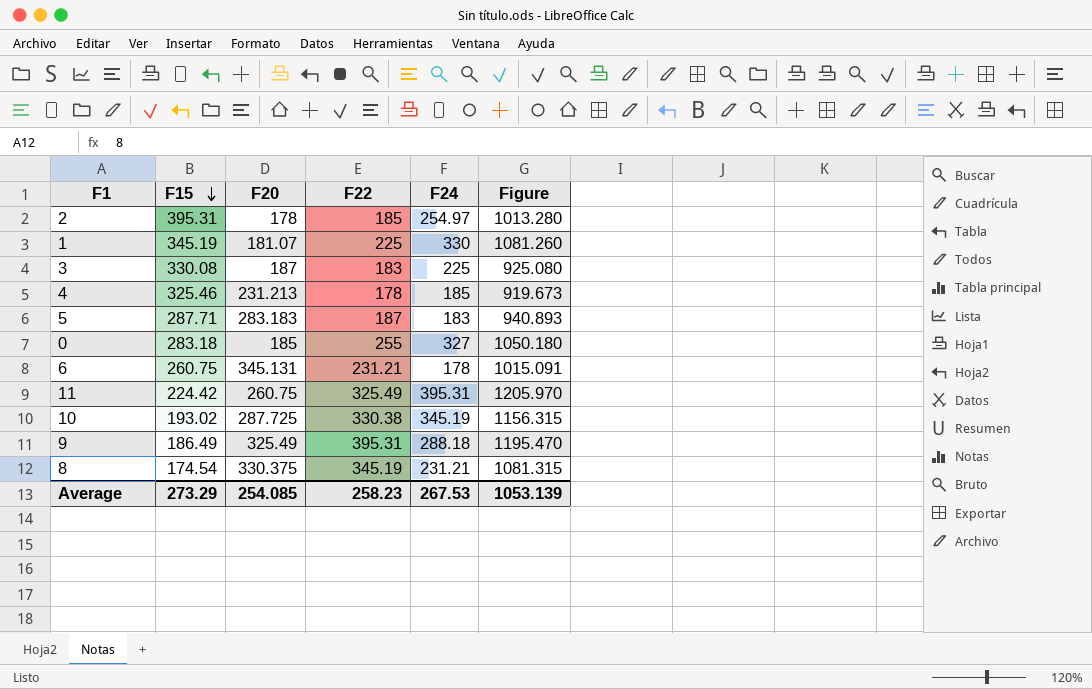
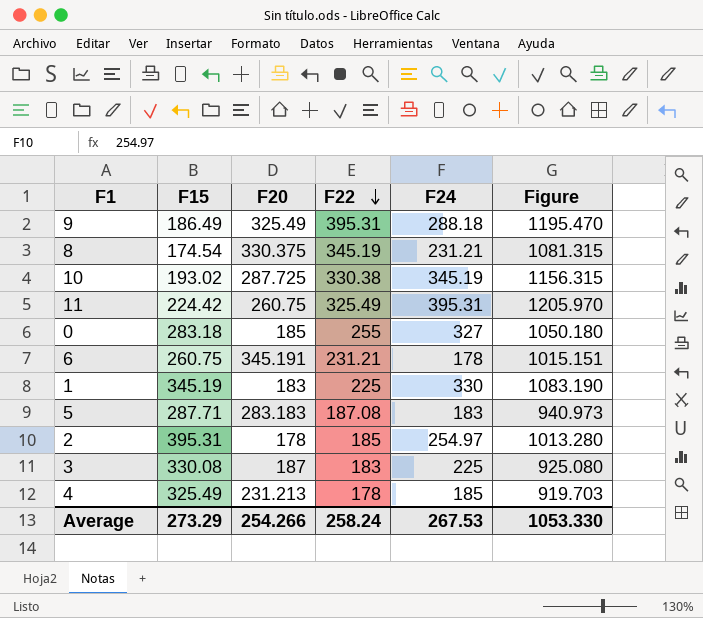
row order: F15 descending -> F22 descending
6 | F20: 345.131 -> 345.191
6 | Figure: 1015.091 -> 1015.151
1 | F20: 181.07 -> 183
1 | Figure: 1081.260 -> 1083.190
5 | F22: 187 -> 187.08
5 | Figure: 940.893 -> 940.973
4 | F15: 325.46 -> 325.49
4 | Figure: 919.673 -> 919.703
Average | F20: 254.085 -> 254.266
Average | F22: 258.23 -> 258.24
Average | Figure: 1053.139 -> 1053.330

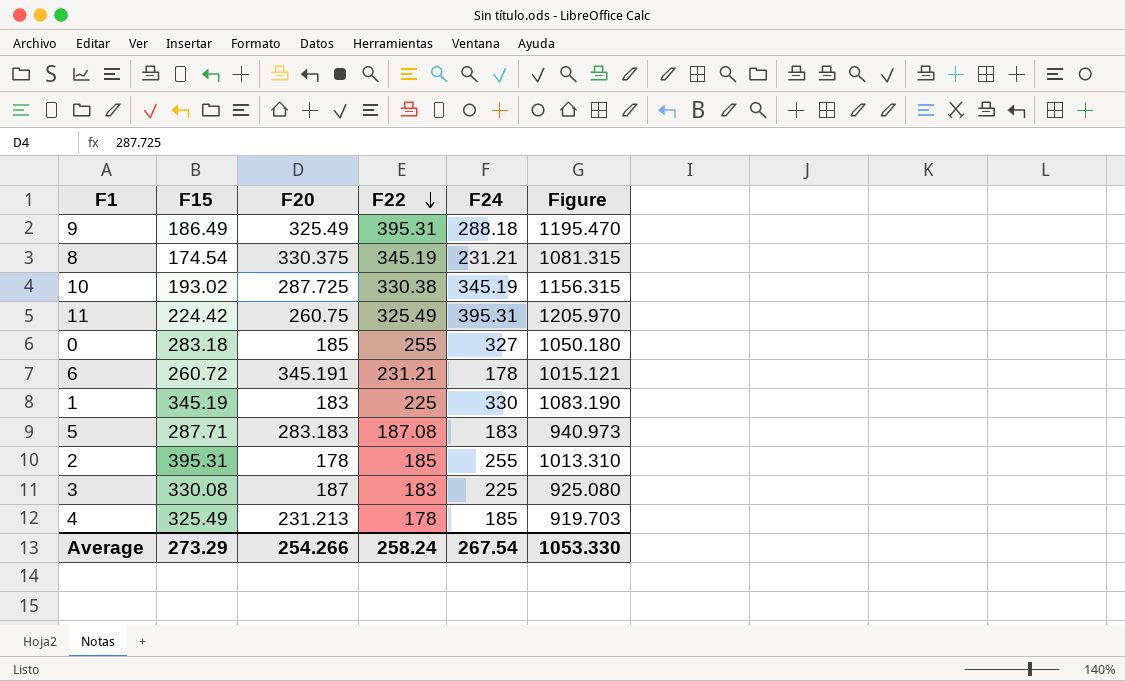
6 | F15: 260.75 -> 260.72
6 | Figure: 1015.151 -> 1015.121
2 | F24: 254.97 -> 255
2 | Figure: 1013.280 -> 1013.310
Average | F24: 267.53 -> 267.54

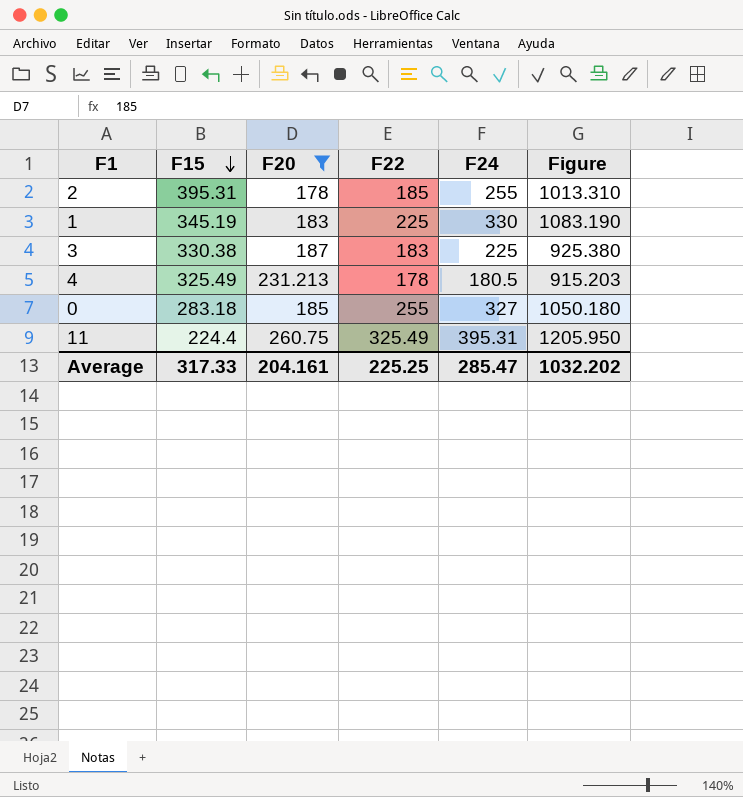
filter: none -> F20 <= 260.75
row order: F22 descending -> F15 descending
3 | F15: 330.08 -> 330.38
3 | Figure: 925.080 -> 925.380
4 | F24: 185 -> 180.5
4 | Figure: 919.703 -> 915.203
11 | F15: 224.42 -> 224.4
11 | Figure: 1205.970 -> 1205.950
Average | F15: 273.29 -> 317.33
Average | F20: 254.266 -> 204.161
Average | F22: 258.24 -> 225.25
Average | F24: 267.54 -> 285.47
Average | Figure: 1053.330 -> 1032.202

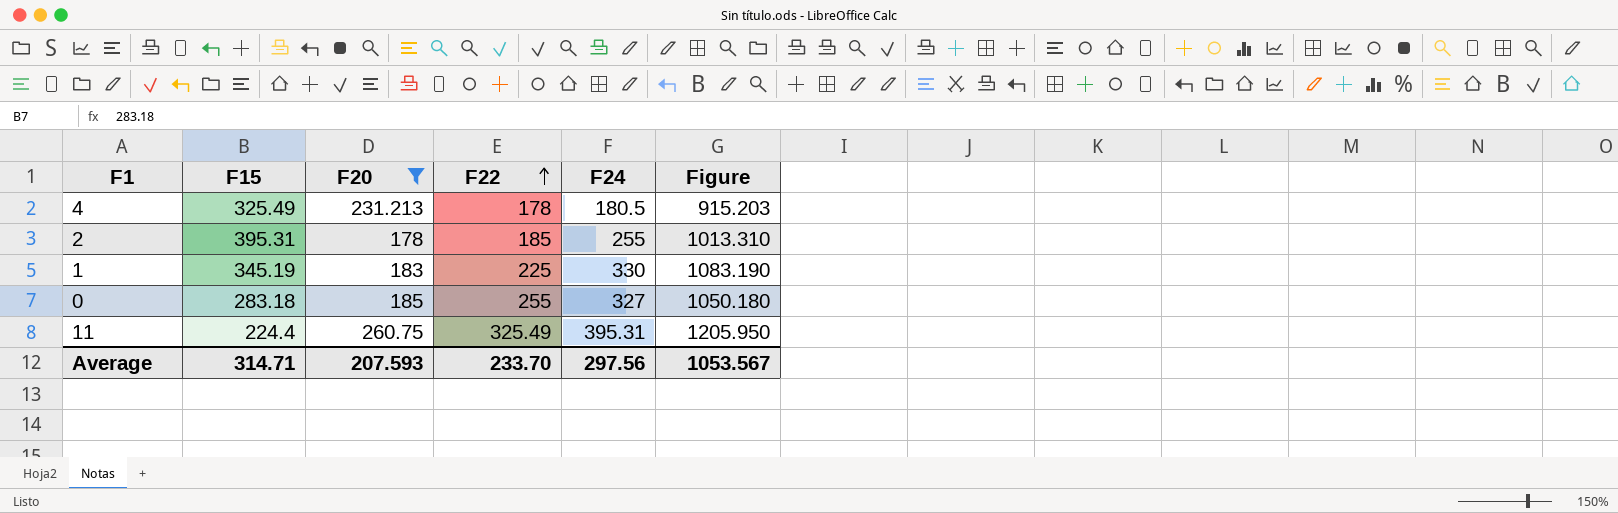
row order: F15 descending -> F22 ascending
row 3: 330.38 | 187 | 183 | 225 | 925.380 -> none
Average | F15: 317.33 -> 314.71
Average | F20: 204.161 -> 207.593
Average | F22: 225.25 -> 233.70
Average | F24: 285.47 -> 297.56
Average | Figure: 1032.202 -> 1053.567

